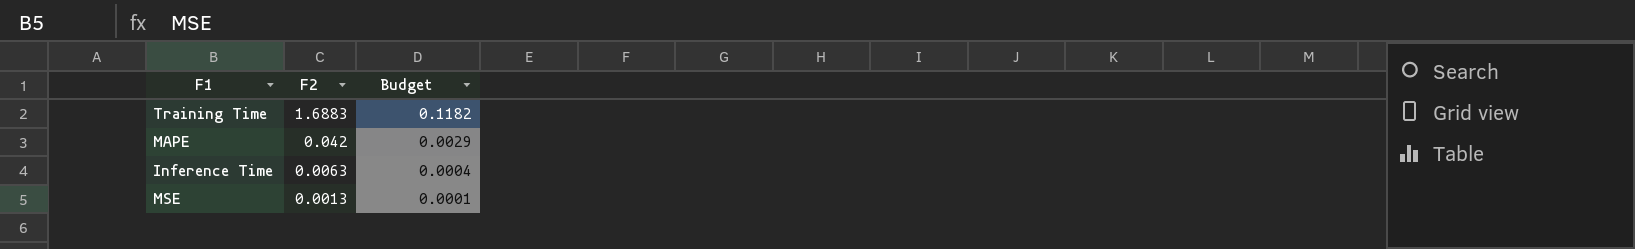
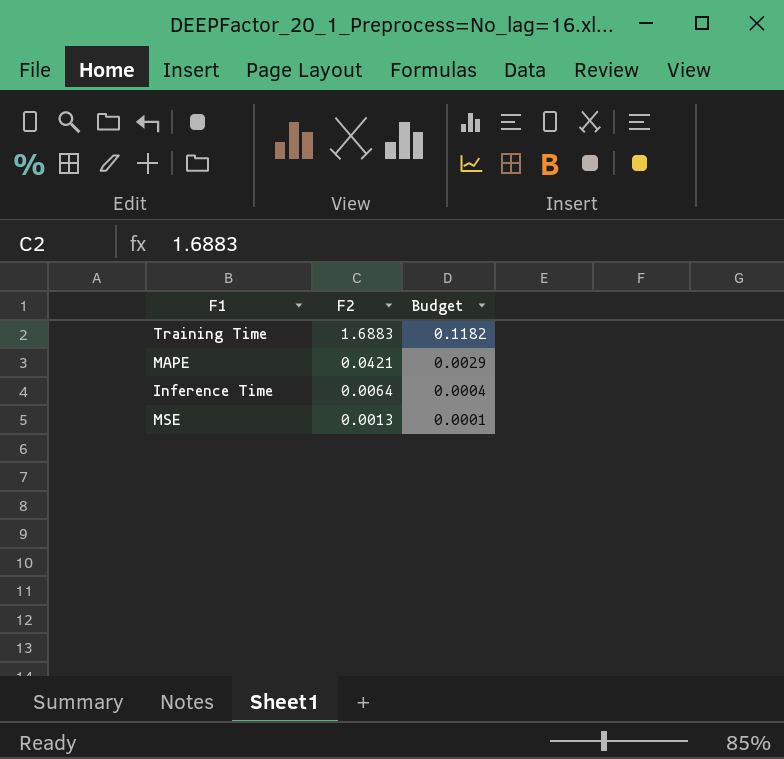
MAPE | F2: 0.042 -> 0.0421
Inference Time | F2: 0.0063 -> 0.0064

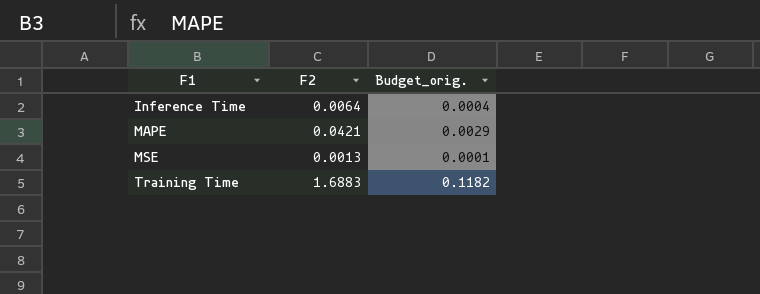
row order: F2 descending -> F1 ascending
column name: Budget -> Budget_orig.

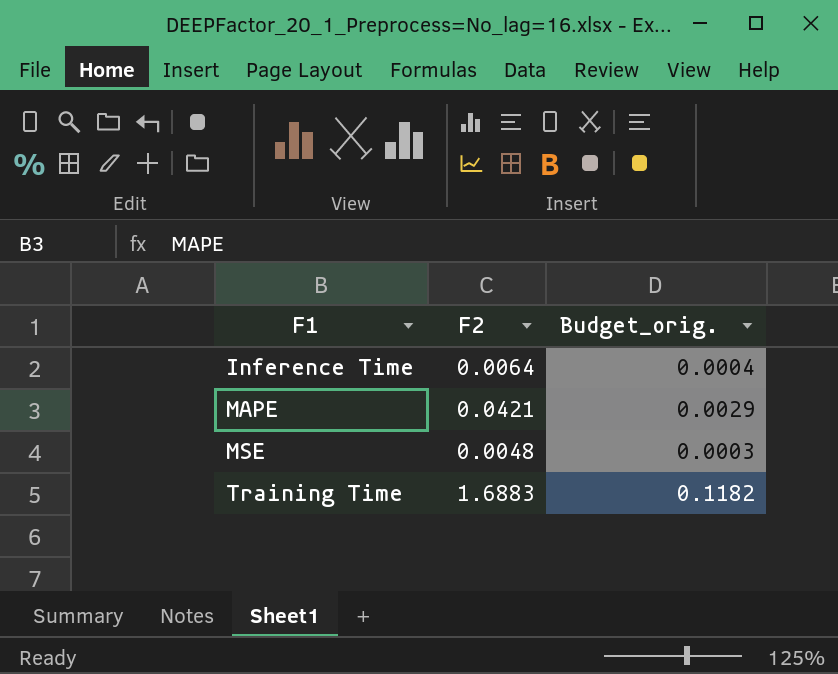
MSE | F2: 0.0013 -> 0.0048
MSE | Budget_orig.: 0.0001 -> 0.0003

